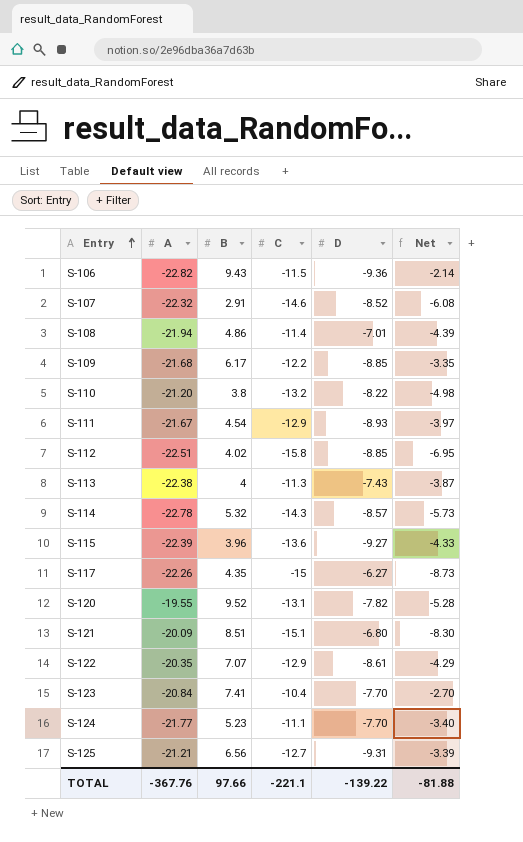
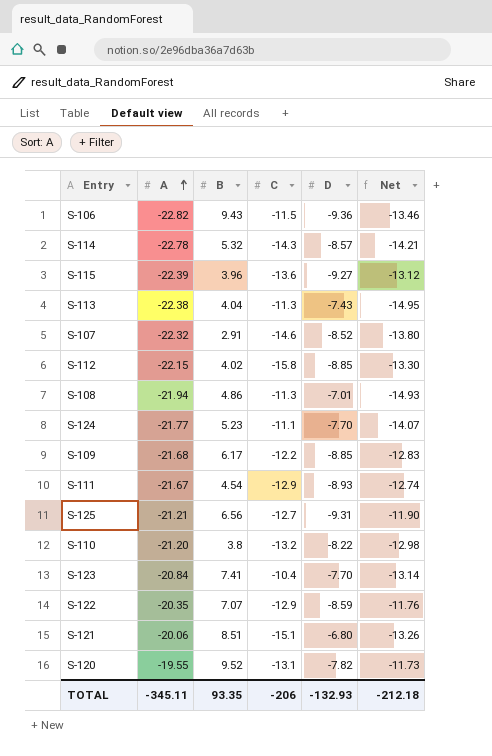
row order: Entry ascending -> A ascending
column Net | formula: [C] - [D] -> [A] - [D]
row S-117: -22.26 | 4.35 | -15 | -6.27 | -8.73 -> none
S-113 | B: 4 -> 4.04
S-112 | A: -22.51 -> -22.15
S-108 | C: -11.4 -> -11.3
S-122 | D: -8.61 -> -8.59
S-121 | A: -20.09 -> -20.06
TOTAL | A: -367.76 -> -345.11
TOTAL | B: 97.66 -> 93.35
TOTAL | C: -221.1 -> -206
TOTAL | D: -139.22 -> -132.93
TOTAL | Net: -81.88 -> -212.18

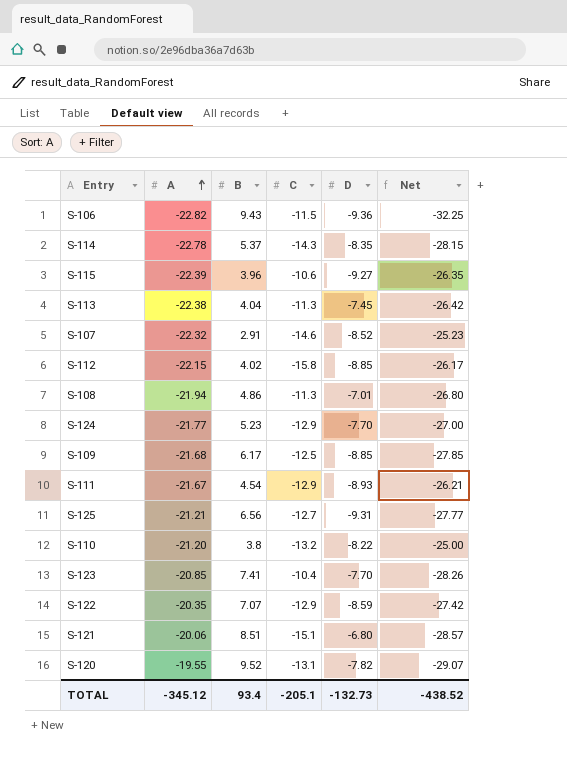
column Net | formula: [A] - [D] -> [A] - [B]
S-114 | B: 5.32 -> 5.37
S-114 | D: -8.57 -> -8.35
S-115 | C: -13.6 -> -10.6
S-113 | D: -7.43 -> -7.45
S-124 | C: -11.1 -> -12.9
S-109 | C: -12.2 -> -12.5
S-123 | A: -20.84 -> -20.85
TOTAL | A: -345.11 -> -345.12
TOTAL | B: 93.35 -> 93.4
TOTAL | C: -206 -> -205.1
TOTAL | D: -132.93 -> -132.73
TOTAL | Net: -212.18 -> -438.52

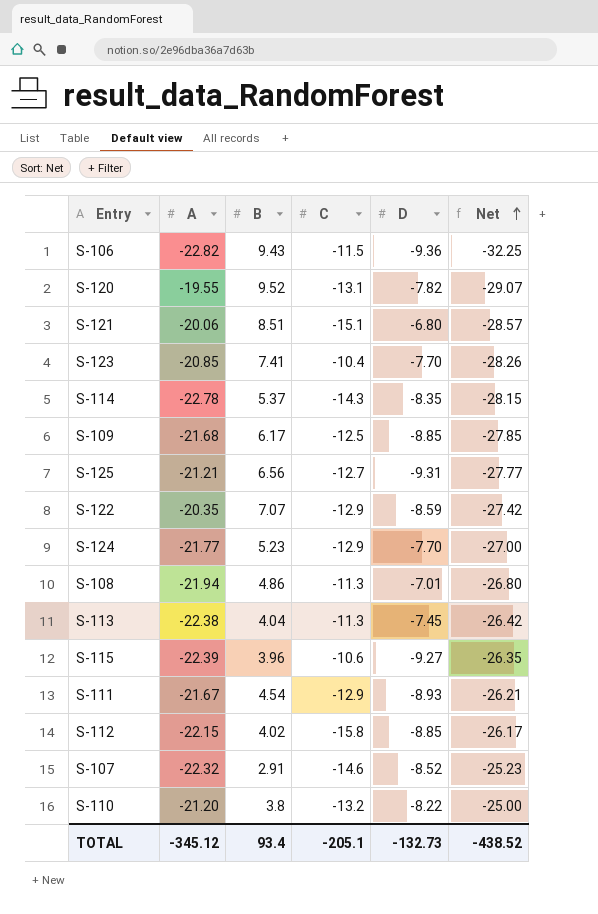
row order: A ascending -> Net ascending

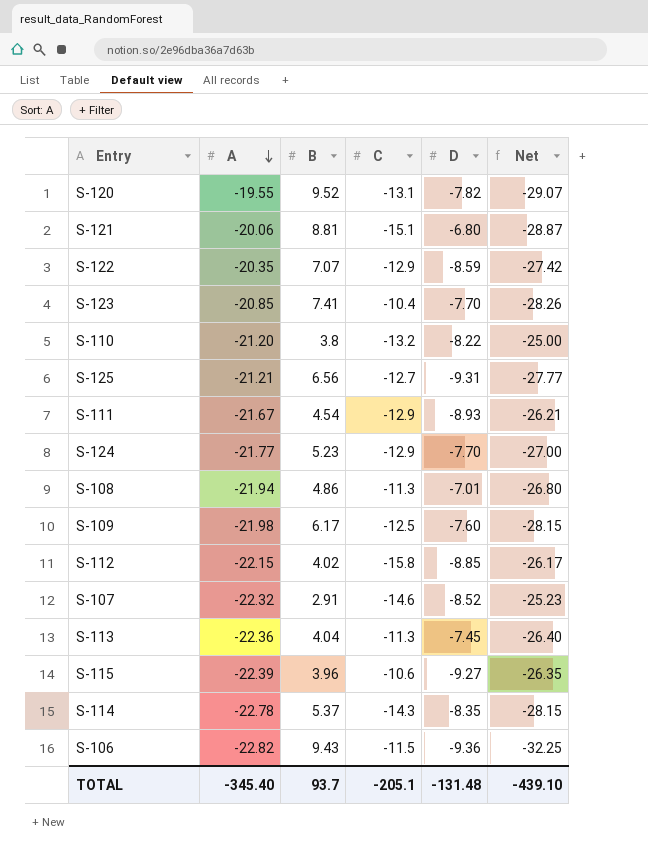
row order: Net ascending -> A descending
S-121 | B: 8.51 -> 8.81
S-121 | Net: -28.57 -> -28.87
S-109 | A: -21.68 -> -21.98
S-109 | D: -8.85 -> -7.60
S-109 | Net: -27.85 -> -28.15
S-113 | A: -22.38 -> -22.36
S-113 | Net: -26.42 -> -26.40
TOTAL | A: -345.12 -> -345.40
TOTAL | B: 93.4 -> 93.7
TOTAL | D: -132.73 -> -131.48
TOTAL | Net: -438.52 -> -439.10

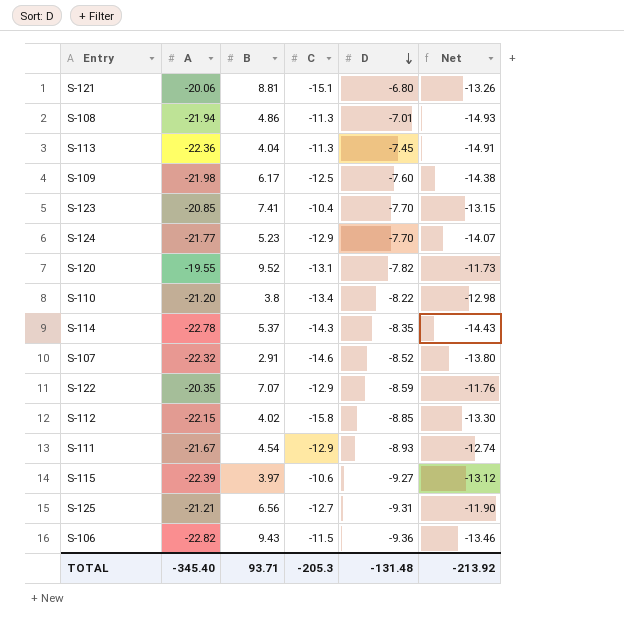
row order: A descending -> D descending
column Net | formula: [A] - [B] -> [A] - [D]
S-110 | C: -13.2 -> -13.4
S-115 | B: 3.96 -> 3.97
TOTAL | B: 93.7 -> 93.71
TOTAL | C: -205.1 -> -205.3
TOTAL | Net: -439.10 -> -213.92

